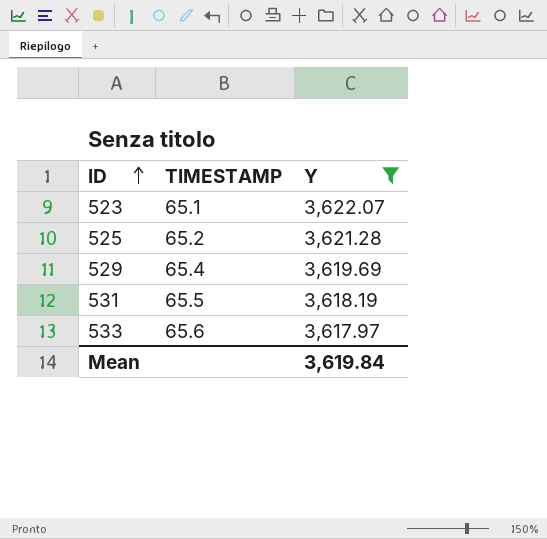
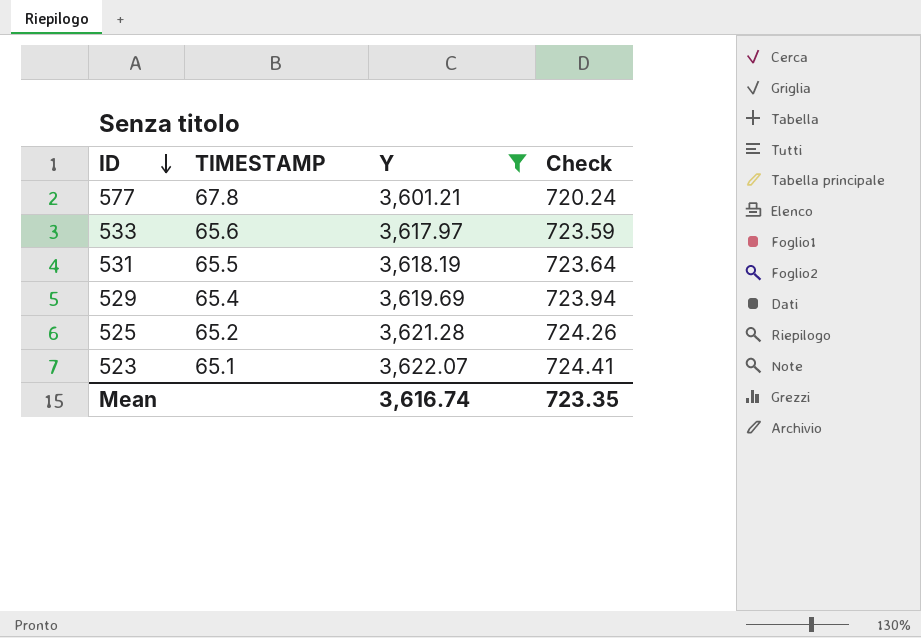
row order: ID ascending -> ID descending
column Check | formula: none -> [Y] * 0.2
row 577: none -> 67.8 | 3,601.21 | 720.24
Mean | Y: 3,619.84 -> 3,616.74

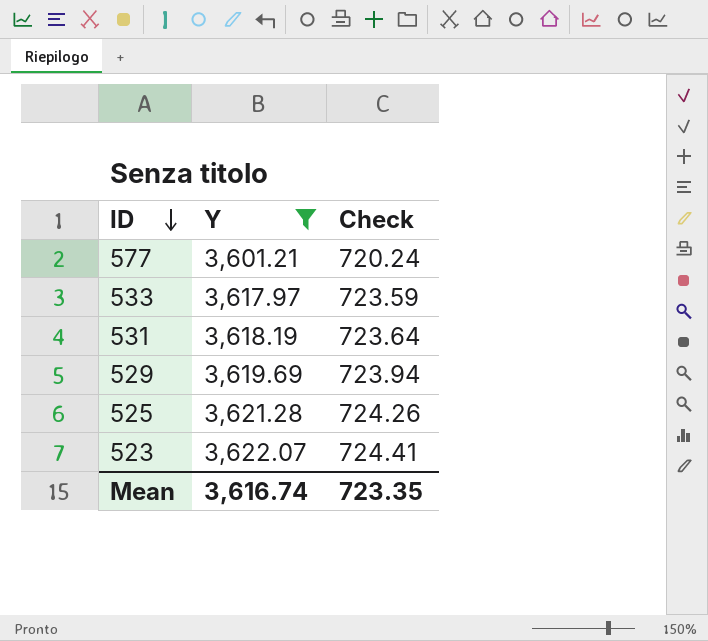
column TIMESTAMP | position: 2 -> none

